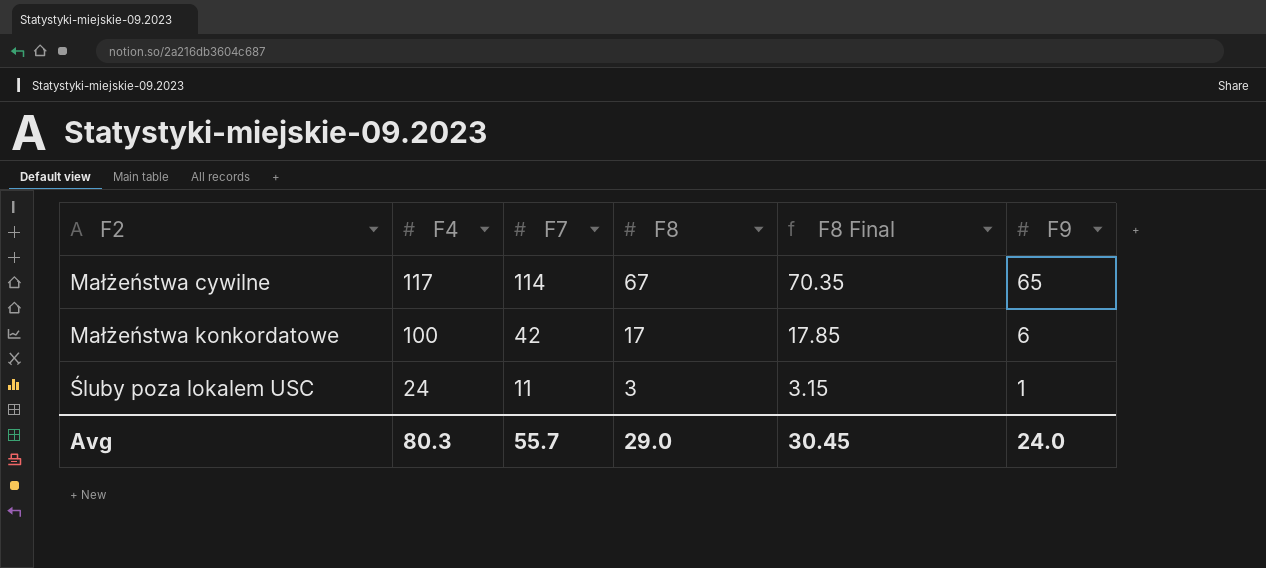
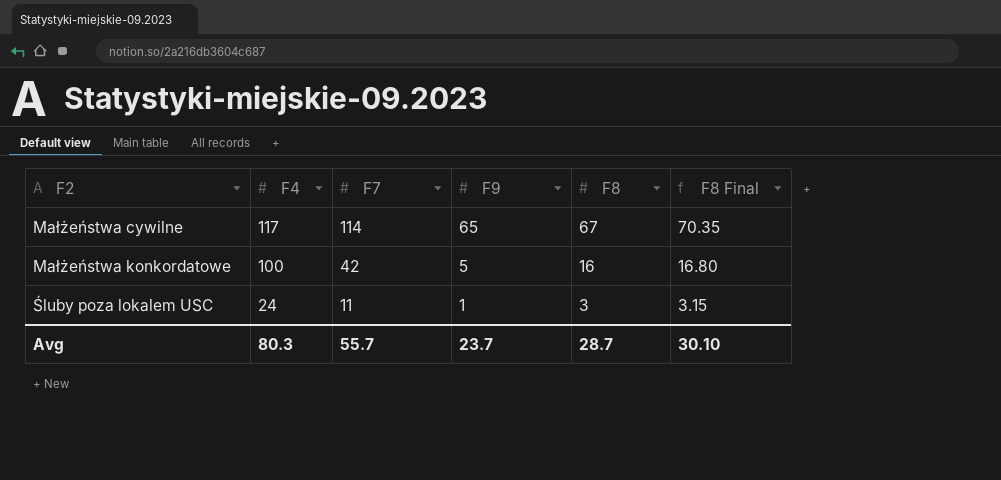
column F9 | position: 6 -> 4
Małżeństwa konkordatowe | F9: 6 -> 5
Małżeństwa konkordatowe | F8: 17 -> 16
Małżeństwa konkordatowe | F8 Final: 17.85 -> 16.80
Avg | F9: 24.0 -> 23.7
Avg | F8: 29.0 -> 28.7
Avg | F8 Final: 30.45 -> 30.10

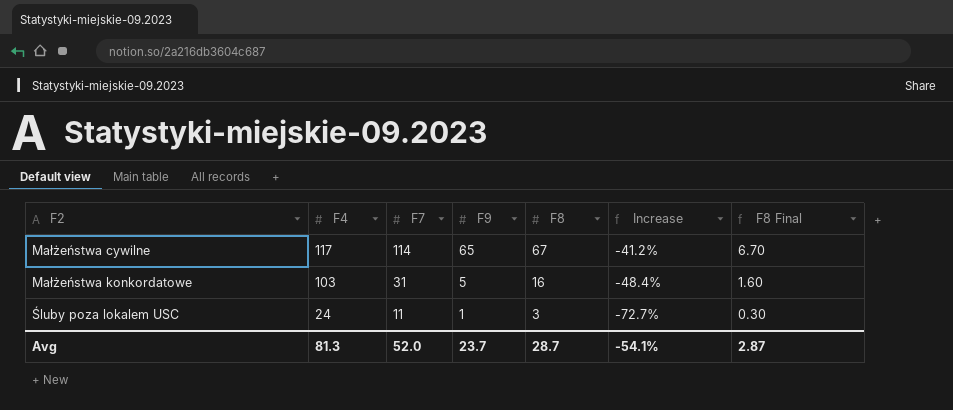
column Increase | formula: none -> ([F8] - [F7]) / [F7]
column F8 Final | formula: [F8] * 1.05 -> [F8] * 0.1
Małżeństwa konkordatowe | F4: 100 -> 103
Małżeństwa konkordatowe | F7: 42 -> 31
Avg | F4: 80.3 -> 81.3
Avg | F7: 55.7 -> 52.0
Avg | F8 Final: 30.10 -> 2.87

